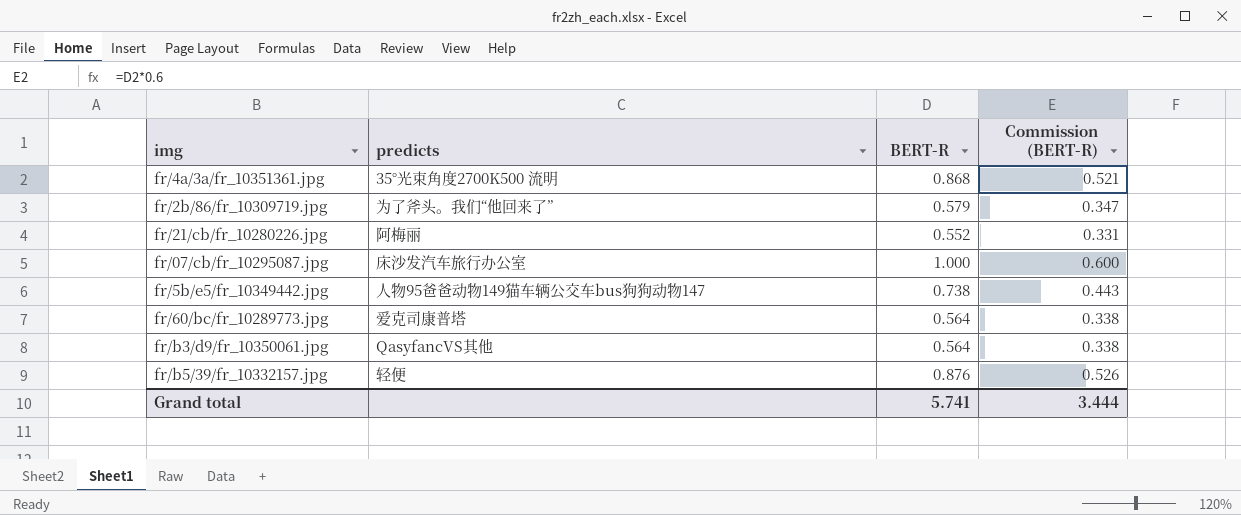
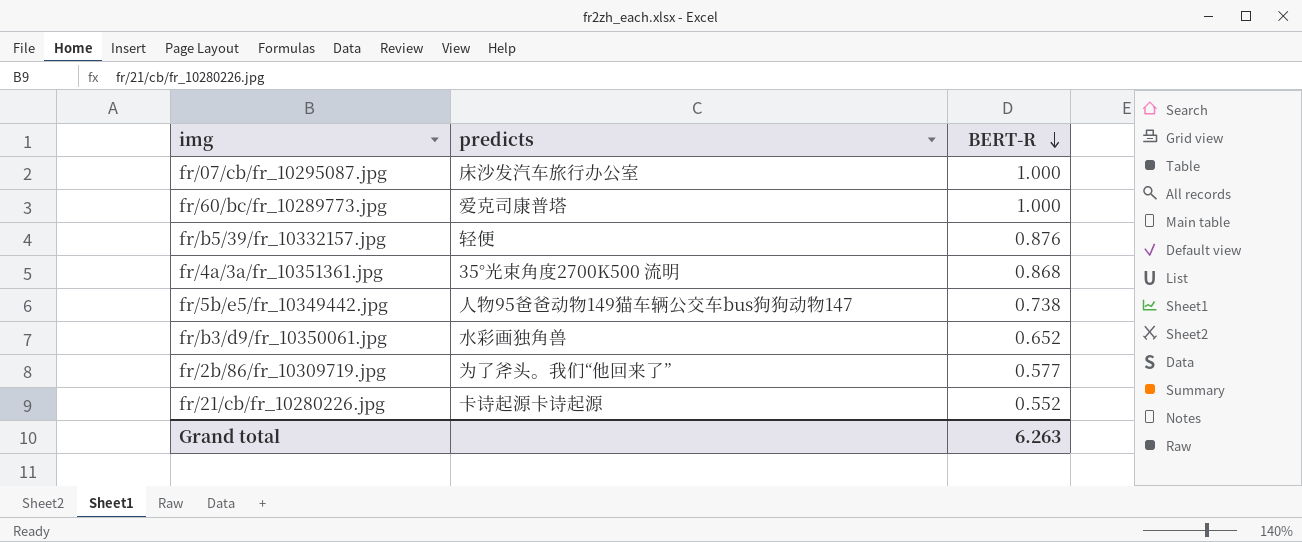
row order: none -> BERT-R descending
column Commission (BERT-R) | formula: [BERT-R] * 0.6 -> none
fr/60/bc/fr_10289773.jpg | BERT-R: 0.564 -> 1.000
fr/b3/d9/fr_10350061.jpg | predicts: QasyfancVS其他 -> 水彩画独角兽
fr/b3/d9/fr_10350061.jpg | BERT-R: 0.564 -> 0.652
fr/2b/86/fr_10309719.jpg | BERT-R: 0.579 -> 0.577
fr/21/cb/fr_10280226.jpg | predicts: 阿梅丽 -> 卡诗起源卡诗起源
Grand total | BERT-R: 5.741 -> 6.263

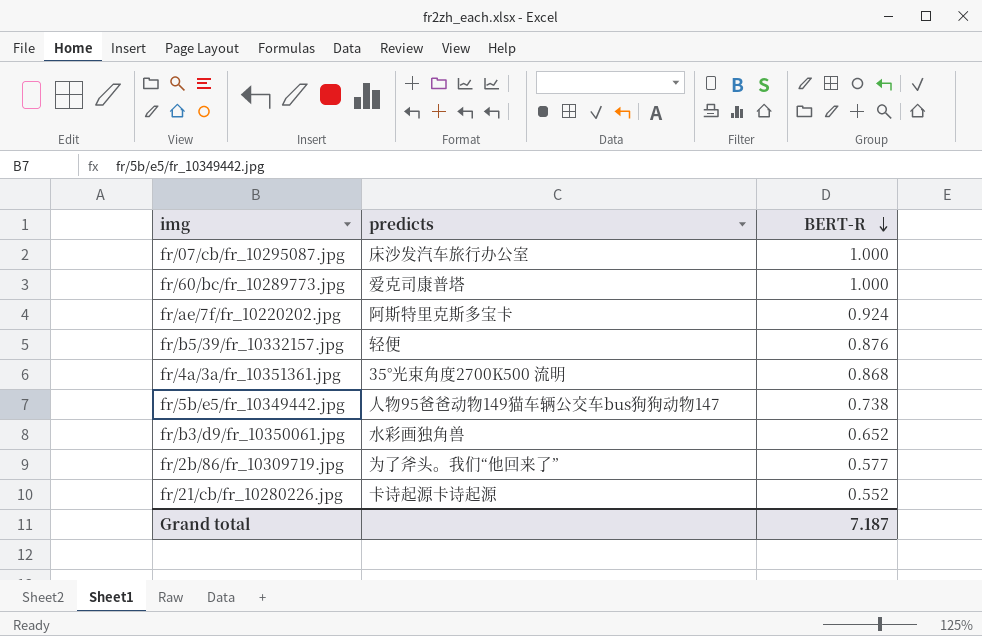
row fr/ae/7f/fr_10220202.jpg: none -> 阿斯特里克斯多宝卡 | 0.924
Grand total | BERT-R: 6.263 -> 7.187

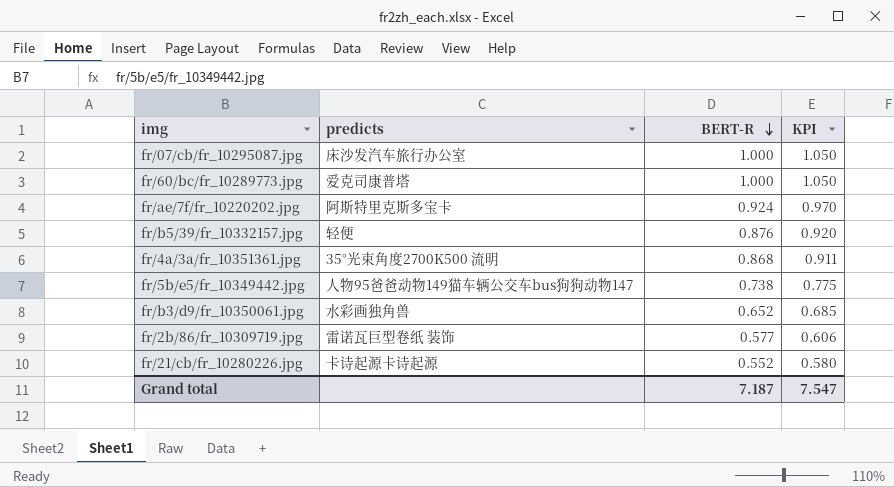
column KPI | formula: none -> [BERT-R] * 1.05
fr/2b/86/fr_10309719.jpg | predicts: 为了斧头。我们“他回来了” -> 雷诺瓦巨型卷纸 装饰

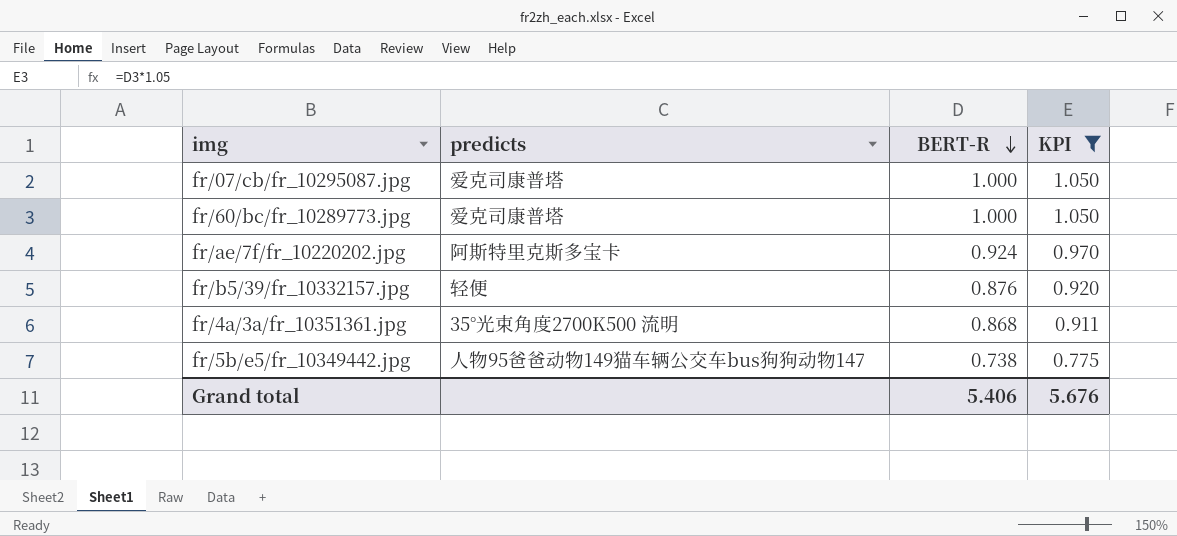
filter: none -> KPI >= 0.775
fr/07/cb/fr_10295087.jpg | predicts: 床沙发汽车旅行办公室 -> 爱克司康普塔
Grand total | BERT-R: 7.187 -> 5.406
Grand total | KPI: 7.547 -> 5.676

